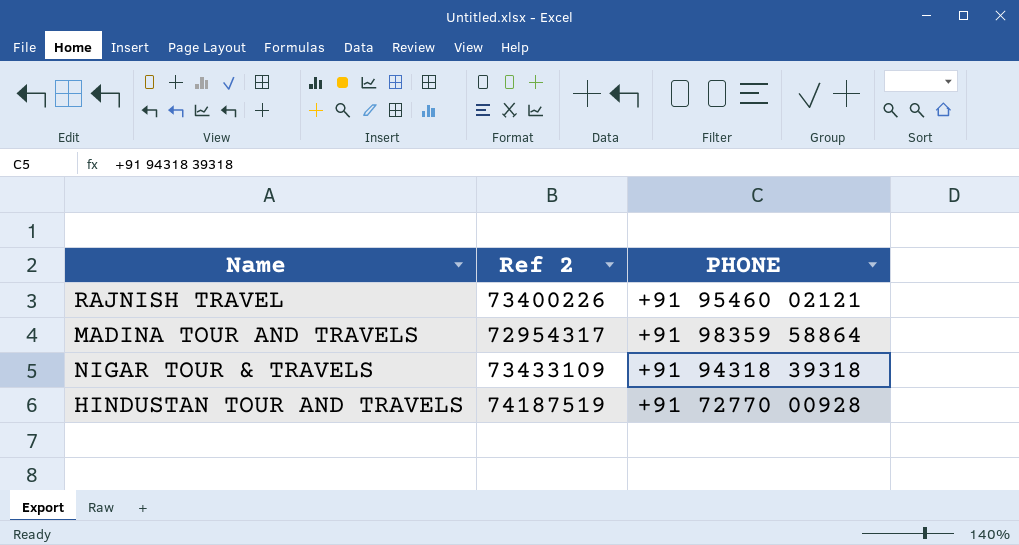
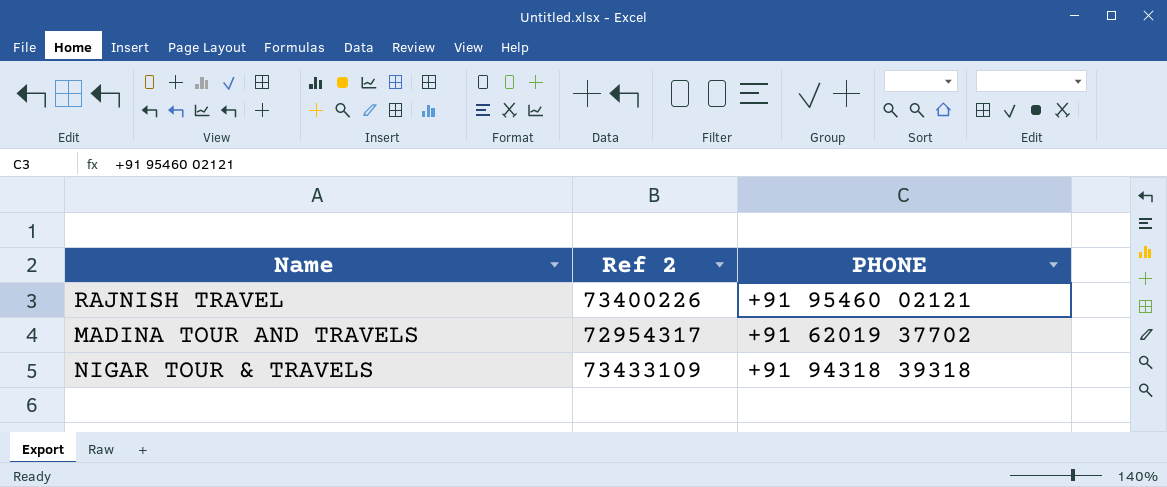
row HINDUSTAN TOUR AND TRAVELS: 74187519 | +91 72770 00928 -> none
MADINA TOUR AND TRAVELS | PHONE: +91 98359 58864 -> +91 62019 37702

